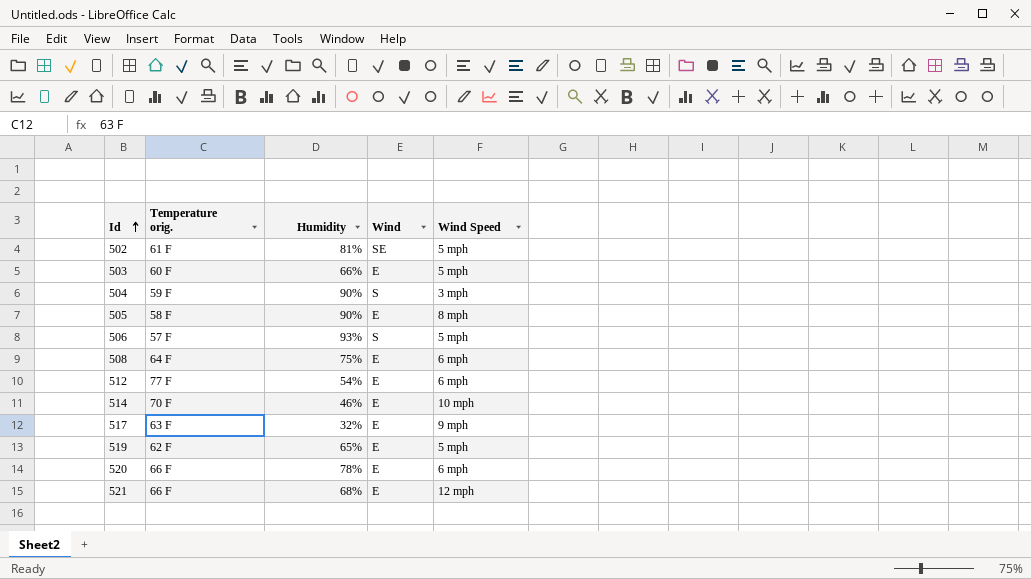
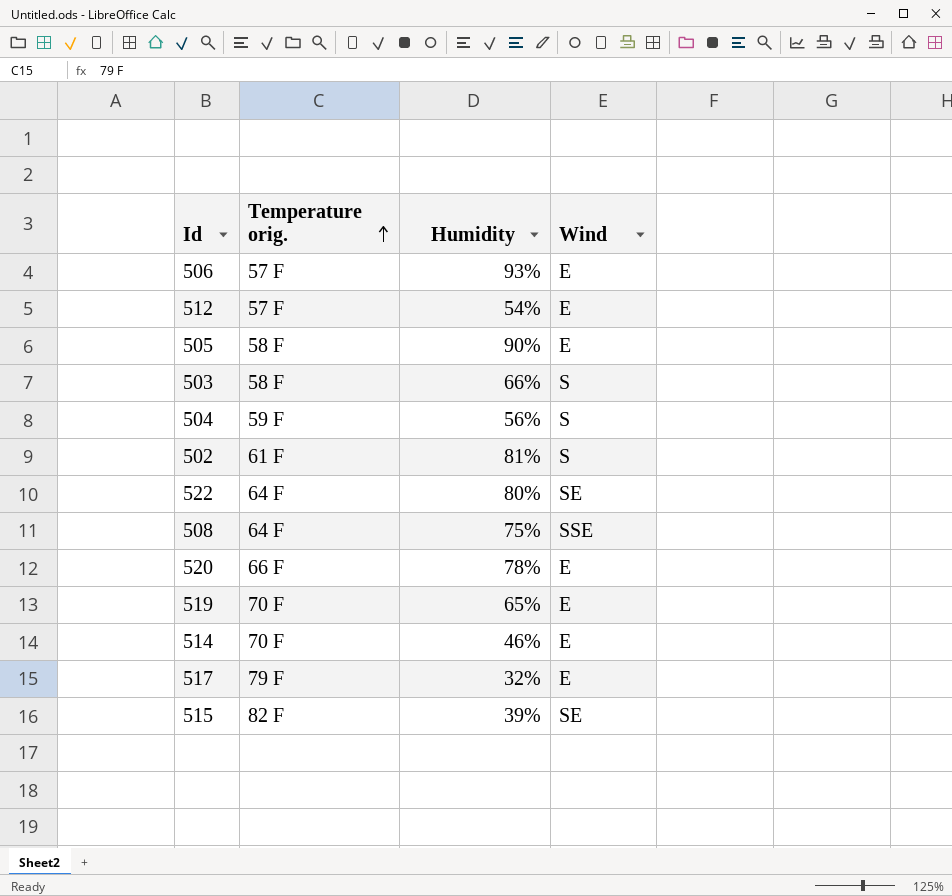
row order: Id ascending -> Temperature orig. ascending
column Wind Speed | position: 5 -> none
row 521: 66 F | 68% | E | 12 mph -> none
506 | Wind: S -> E
512 | Temperature orig.: 77 F -> 57 F
503 | Temperature orig.: 60 F -> 58 F
503 | Wind: E -> S
504 | Humidity: 90% -> 56%
502 | Wind: SE -> S
row 522: none -> 64 F | 80% | SE
508 | Wind: E -> SSE
519 | Temperature orig.: 62 F -> 70 F
517 | Temperature orig.: 63 F -> 79 F
row 515: none -> 82 F | 39% | SE

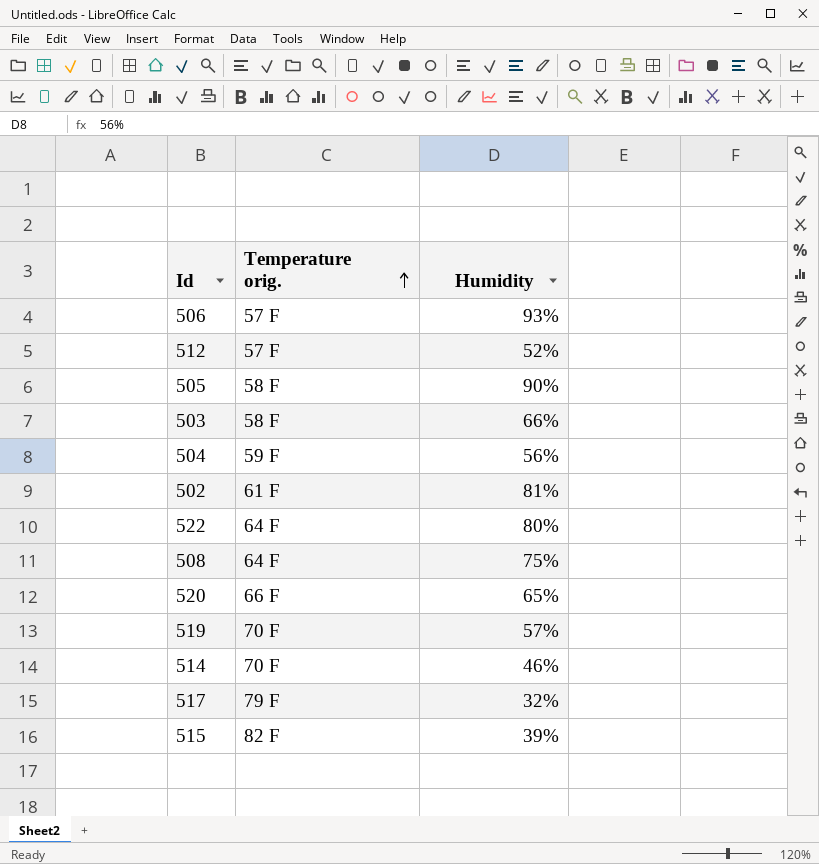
column Wind | position: 4 -> none
512 | Humidity: 54% -> 52%
520 | Humidity: 78% -> 65%
519 | Humidity: 65% -> 57%

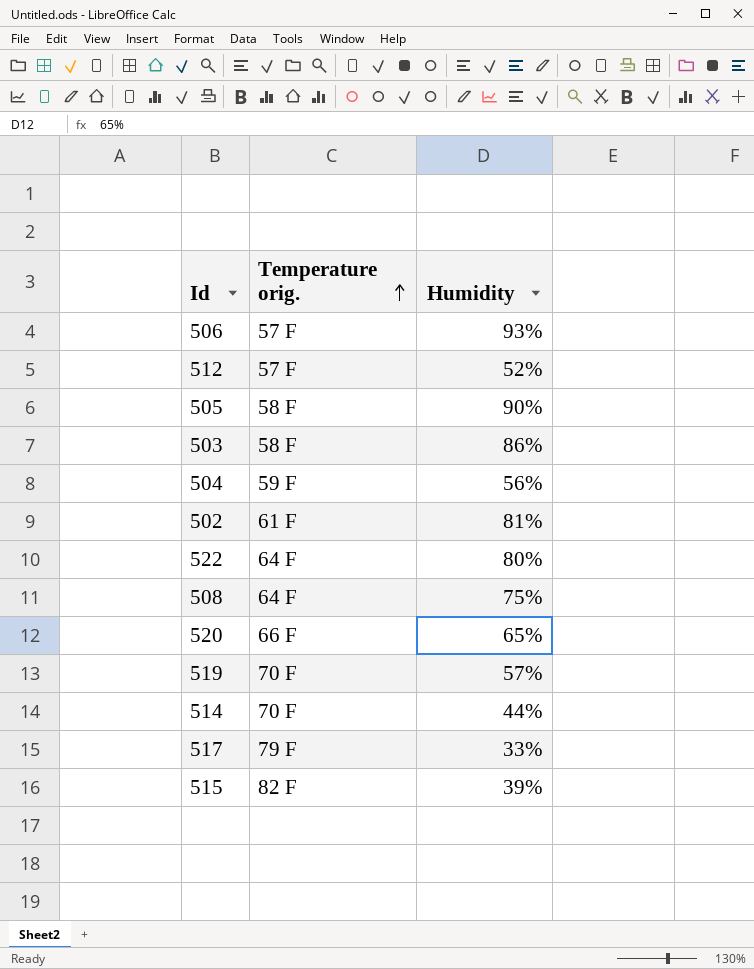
503 | Humidity: 66% -> 86%
514 | Humidity: 46% -> 44%
517 | Humidity: 32% -> 33%

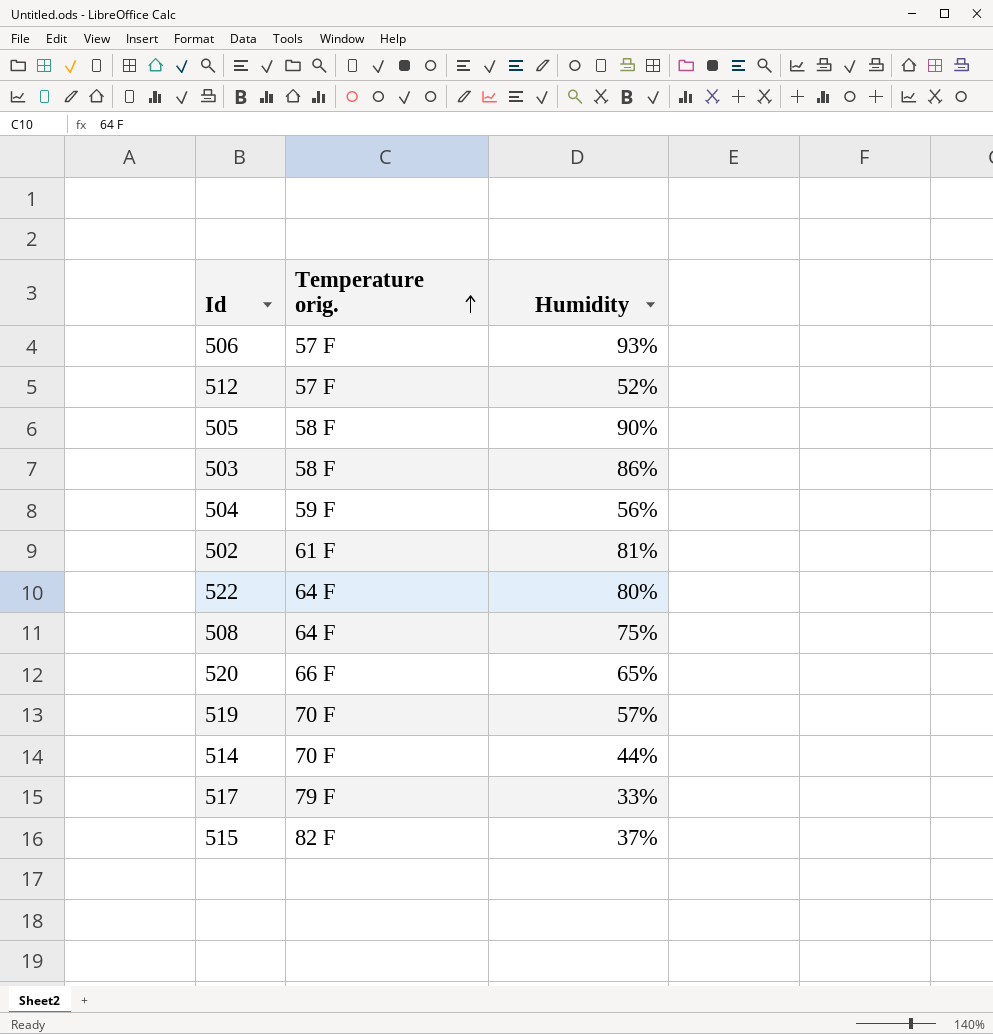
515 | Humidity: 39% -> 37%

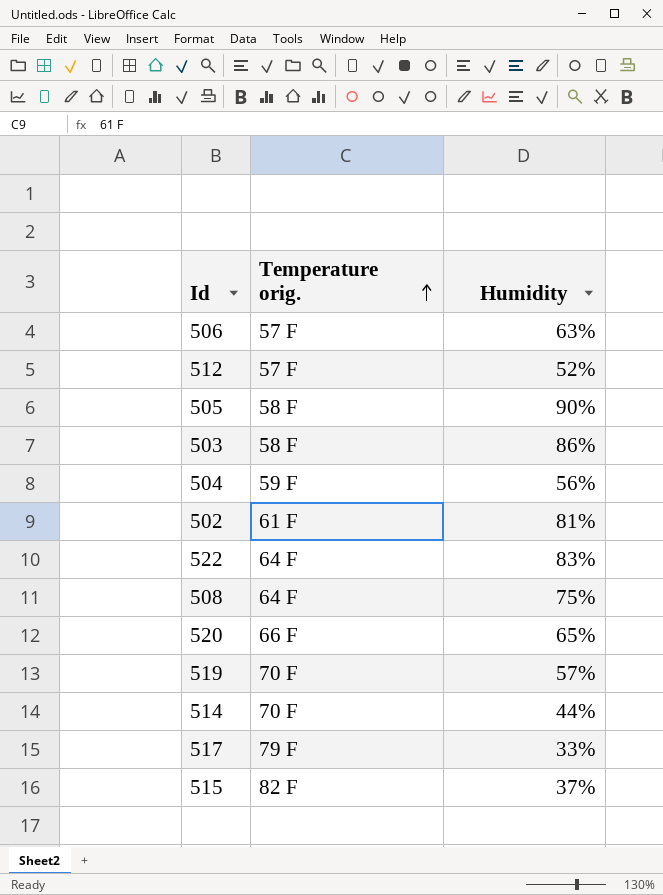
506 | Humidity: 93% -> 63%
522 | Humidity: 80% -> 83%

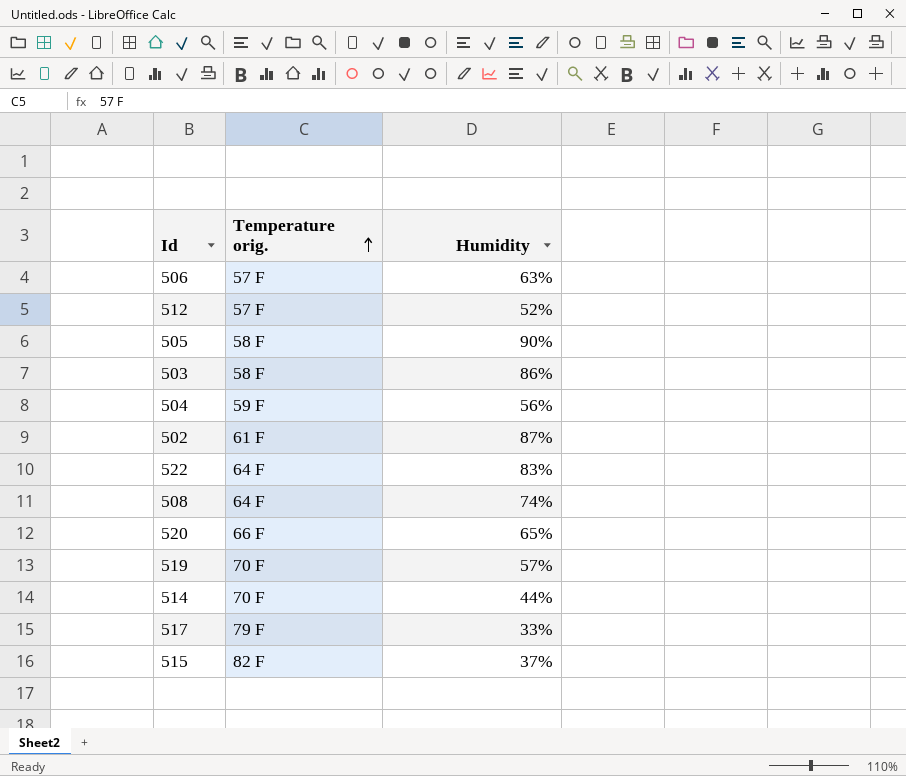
502 | Humidity: 81% -> 87%
508 | Humidity: 75% -> 74%

